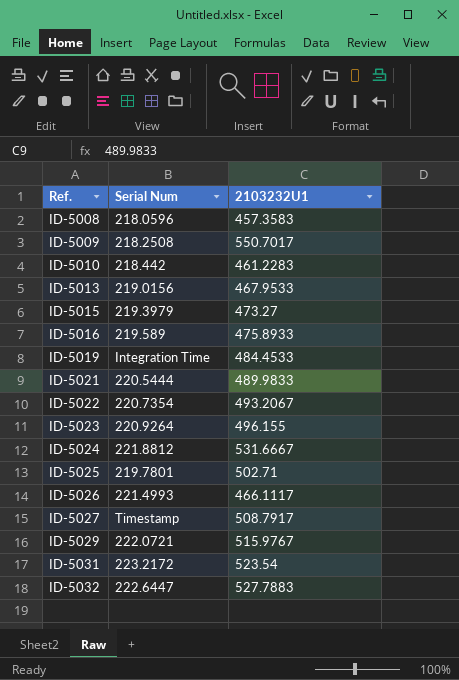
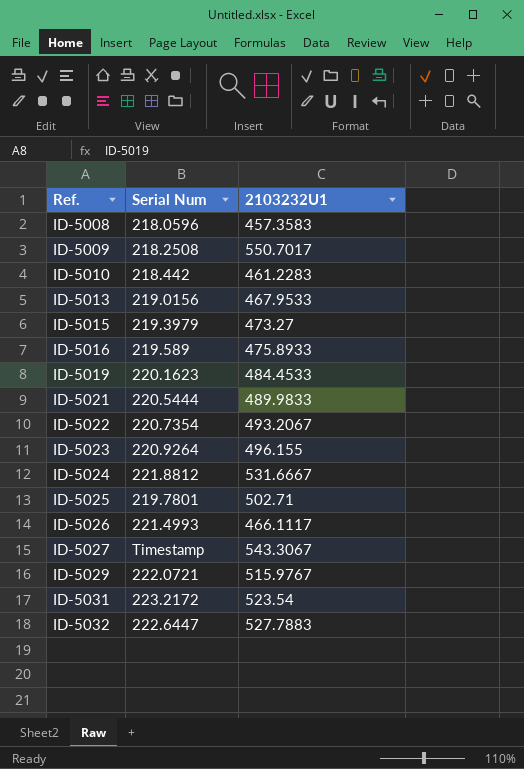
ID-5019 | Serial Num: Integration Time -> 220.1623
ID-5027 | 2103232U1: 508.7917 -> 543.3067

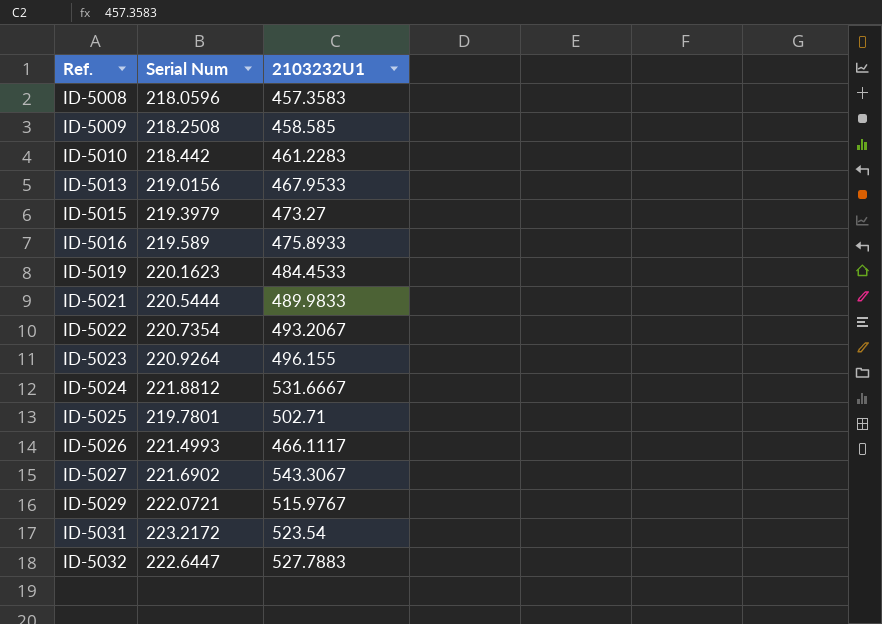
ID-5009 | 2103232U1: 550.7017 -> 458.585
ID-5027 | Serial Num: Timestamp -> 221.6902

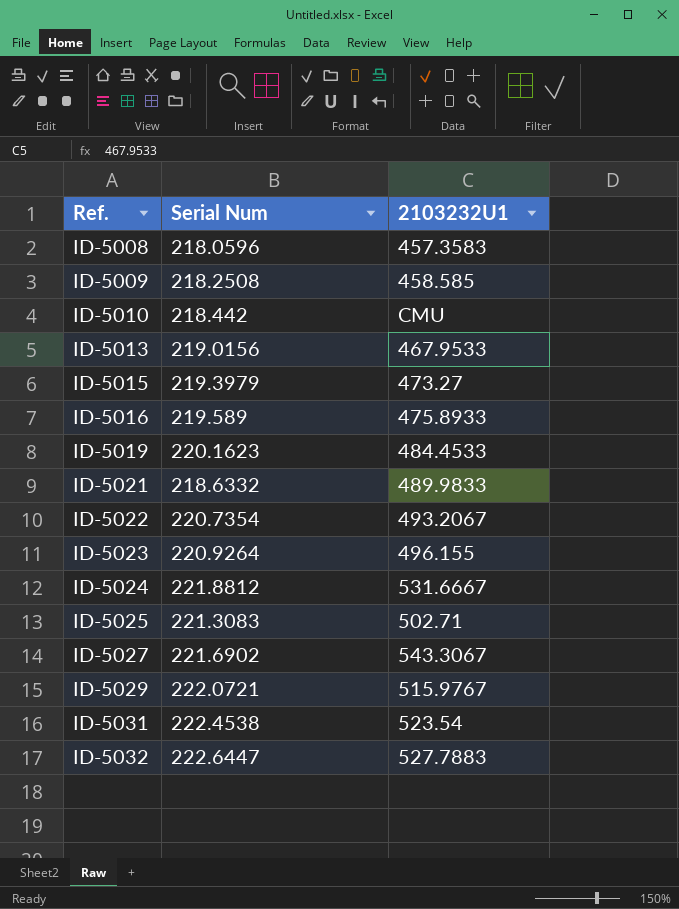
row ID-5026: 221.4993 | 466.1117 -> none
ID-5010 | 2103232U1: 461.2283 -> CMU
ID-5021 | Serial Num: 220.5444 -> 218.6332
ID-5025 | Serial Num: 219.7801 -> 221.3083
ID-5031 | Serial Num: 223.2172 -> 222.4538

